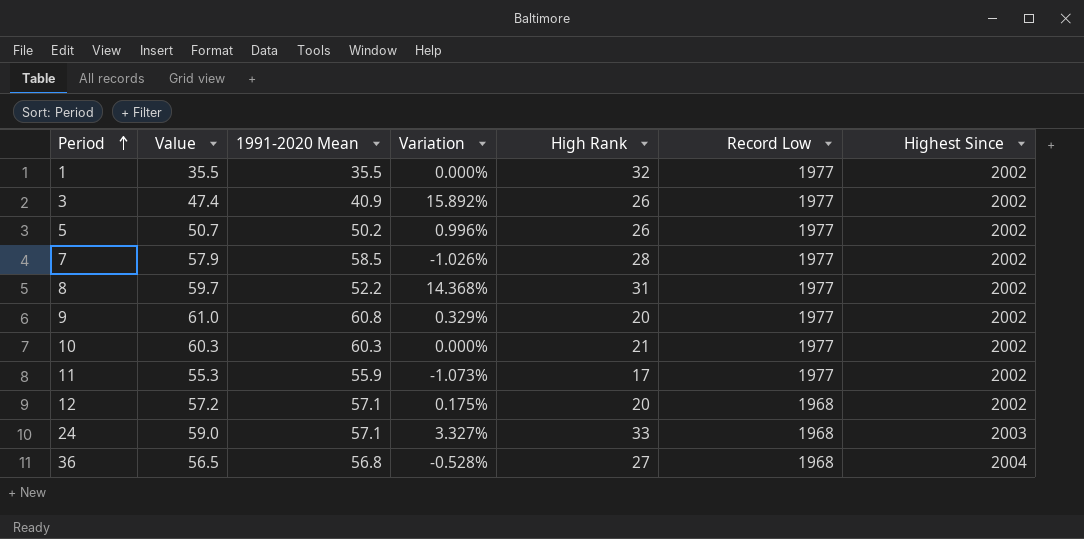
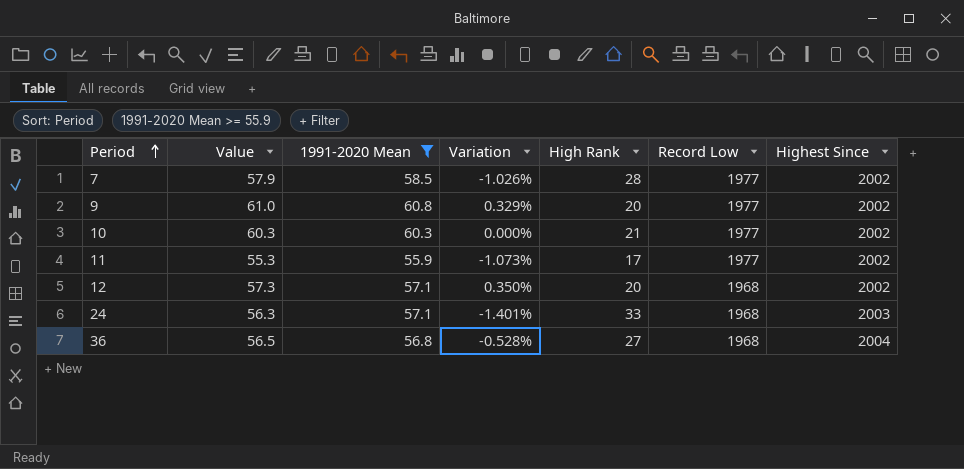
filter: none -> 1991-2020 Mean >= 55.9
12 | Value: 57.2 -> 57.3
12 | Variation: 0.175% -> 0.350%
24 | Value: 59.0 -> 56.3
24 | Variation: 3.327% -> -1.401%

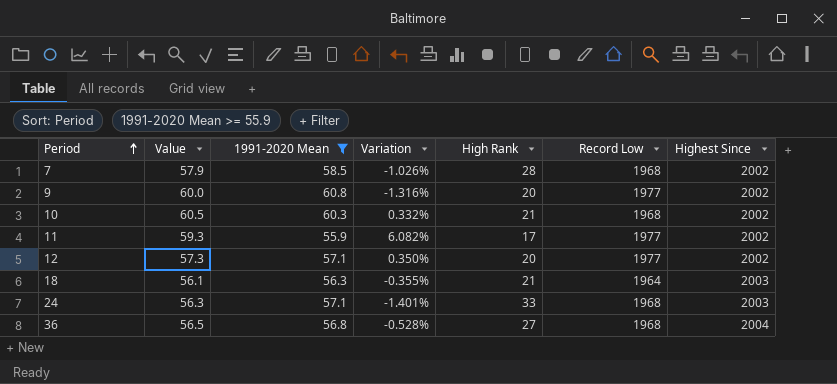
7 | Record Low: 1977 -> 1968
9 | Value: 61.0 -> 60.0
9 | Variation: 0.329% -> -1.316%
10 | Value: 60.3 -> 60.5
10 | Variation: 0.000% -> 0.332%
10 | Record Low: 1977 -> 1968
11 | Value: 55.3 -> 59.3
11 | Variation: -1.073% -> 6.082%
12 | Record Low: 1968 -> 1977
row 18: none -> 56.1 | 56.3 | -0.355% | 21 | 1964 | 2003

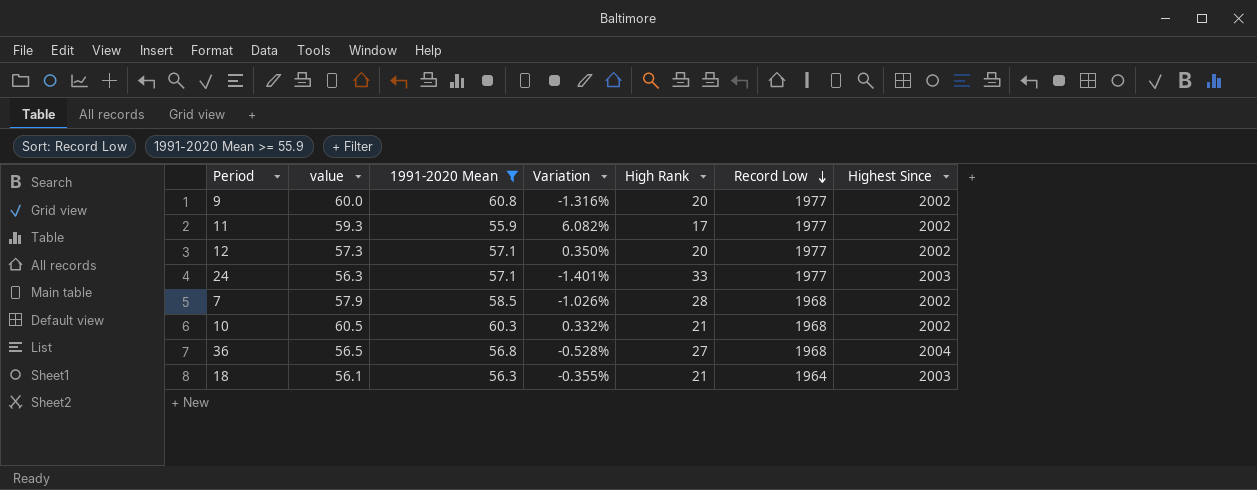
row order: Period ascending -> Record Low descending
column name: Value -> value
24 | Record Low: 1968 -> 1977

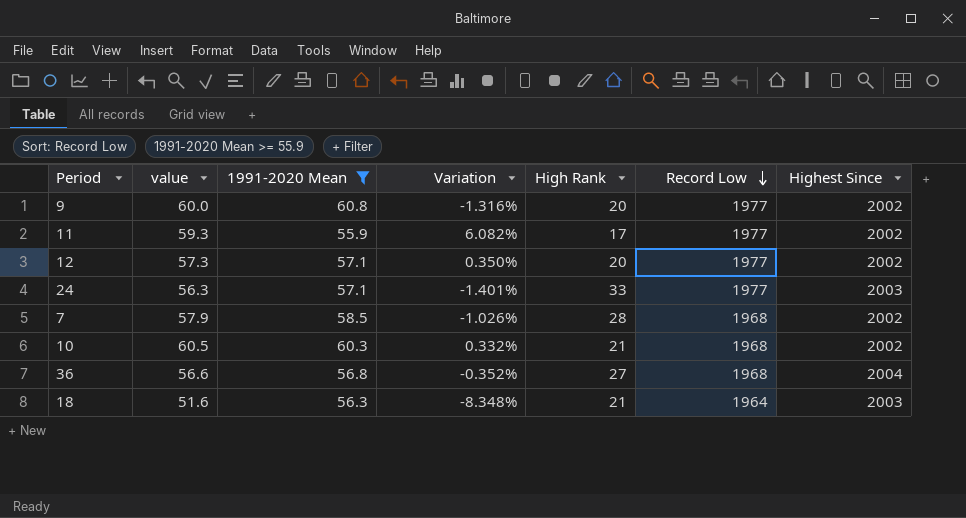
36 | value: 56.5 -> 56.6
36 | Variation: -0.528% -> -0.352%
18 | value: 56.1 -> 51.6
18 | Variation: -0.355% -> -8.348%

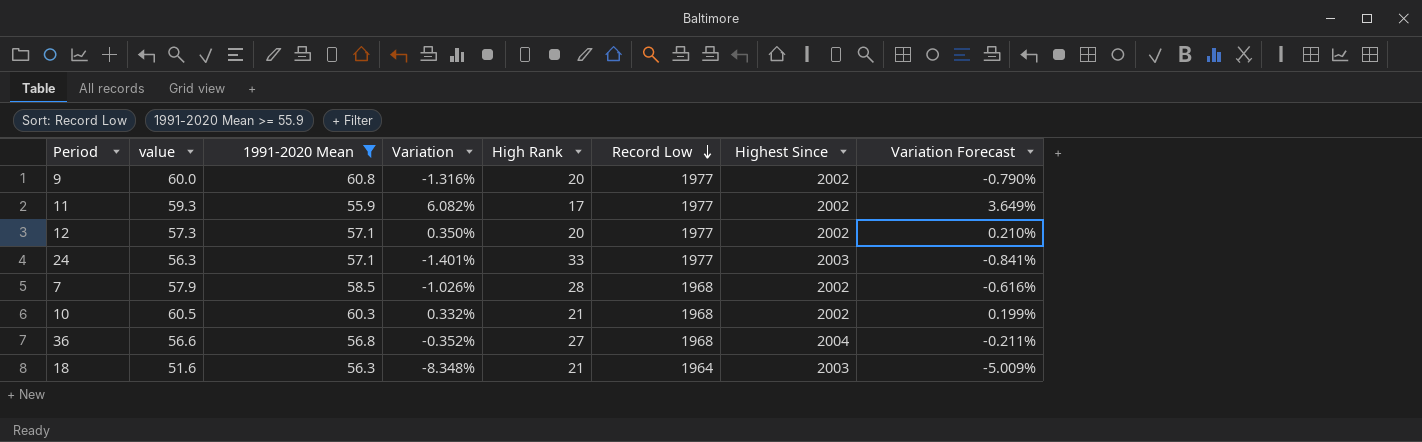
column Variation Forecast | formula: none -> [Variation] * 0.6

